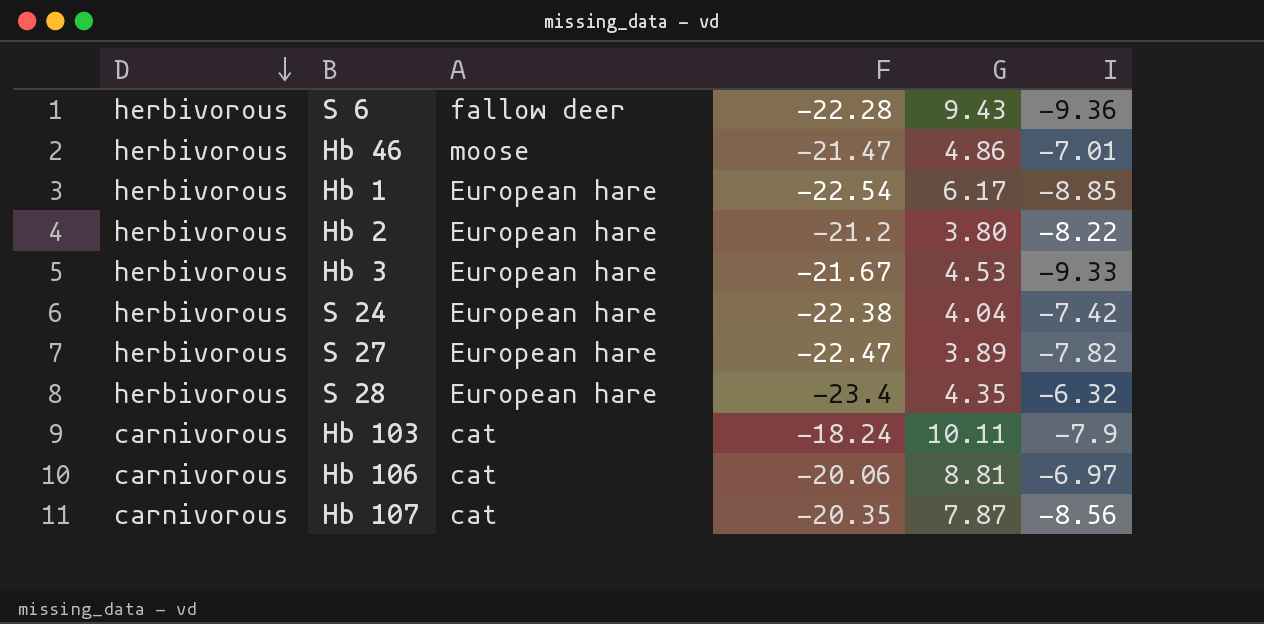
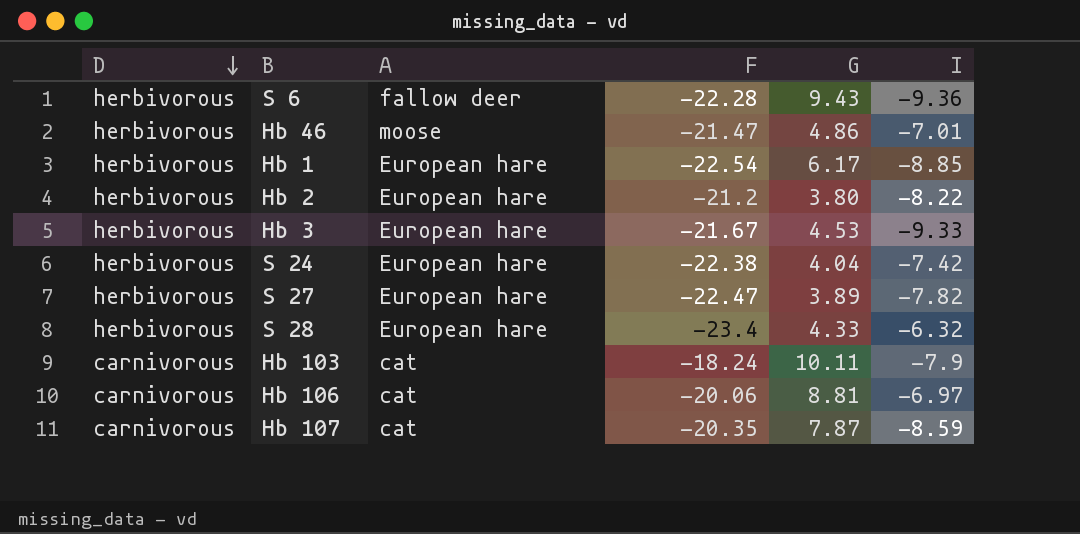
S 28 | G: 4.35 -> 4.33
Hb 107 | I: -8.56 -> -8.59

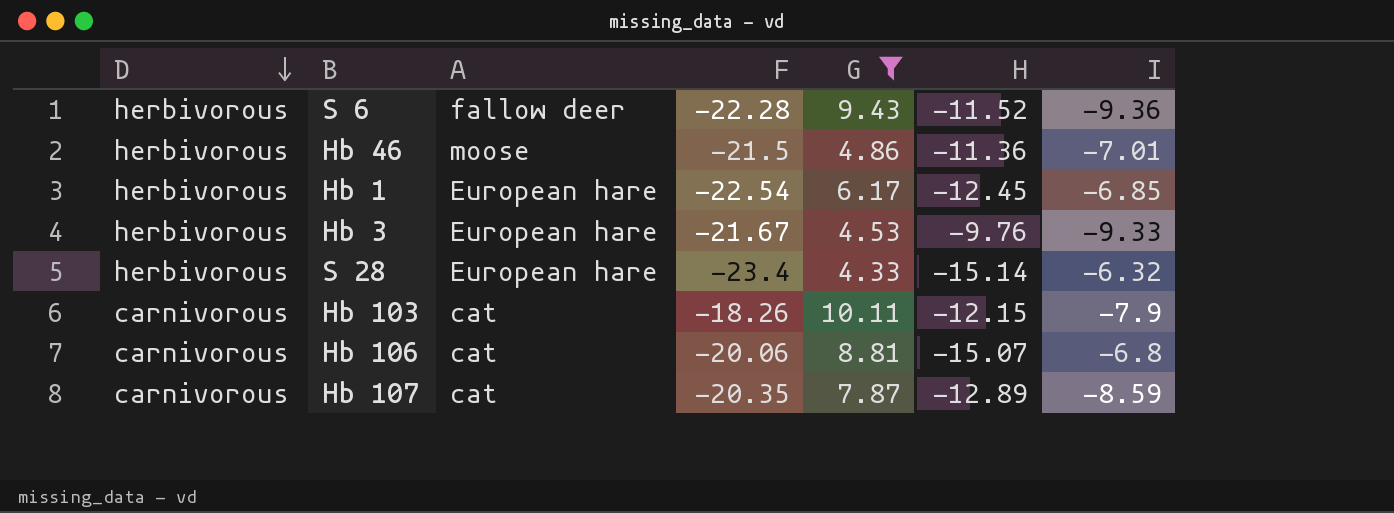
filter: none -> G >= 4.33
column H | position: none -> 6
Hb 46 | F: -21.47 -> -21.5
Hb 1 | I: -8.85 -> -6.85
Hb 103 | F: -18.24 -> -18.26
Hb 106 | I: -6.97 -> -6.8

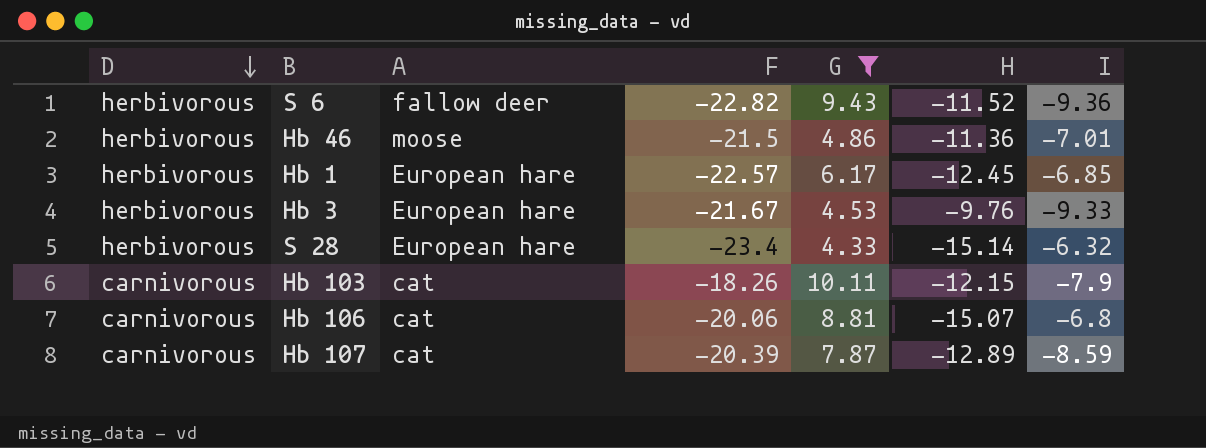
S 6 | F: -22.28 -> -22.82
Hb 1 | F: -22.54 -> -22.57
Hb 107 | F: -20.35 -> -20.39

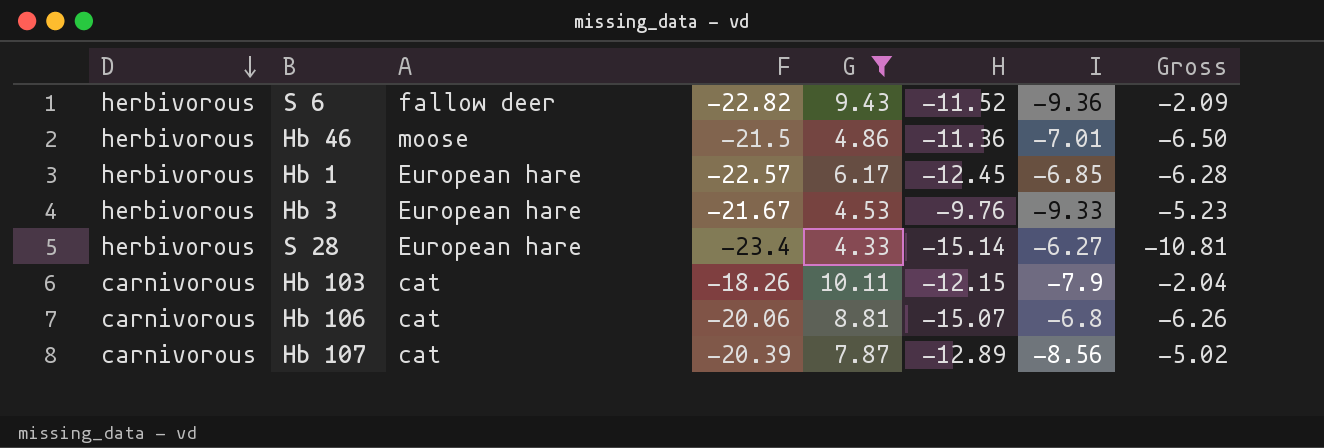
column Gross | formula: none -> [G] + [H]
S 28 | I: -6.32 -> -6.27
Hb 107 | I: -8.59 -> -8.56

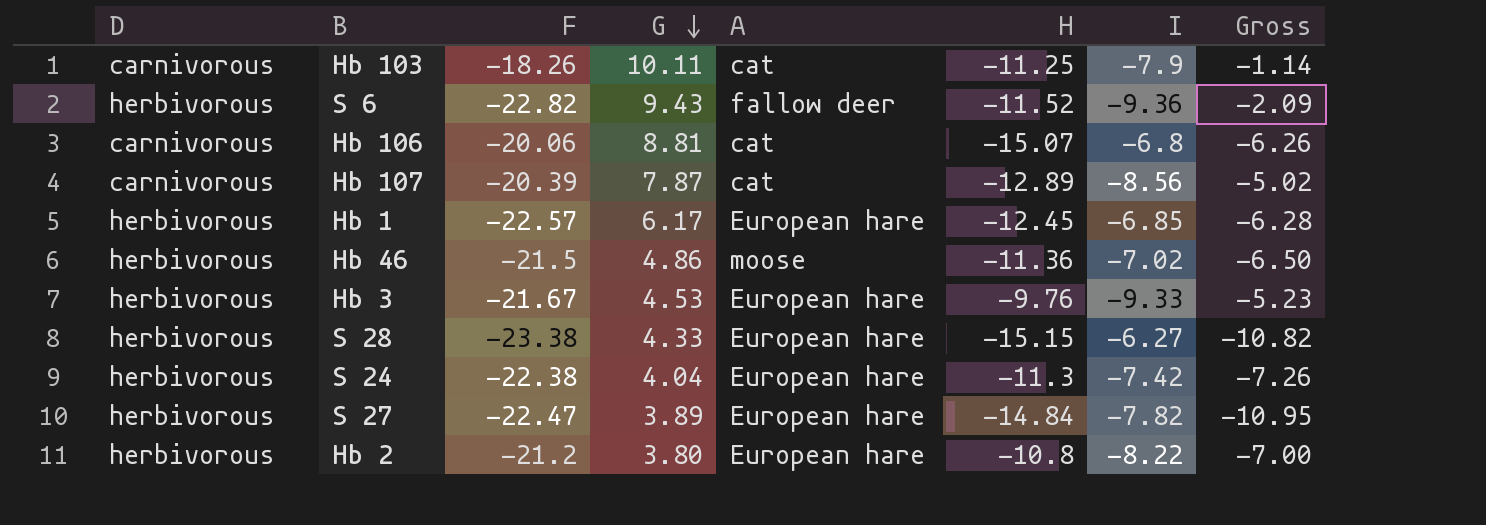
filter: G >= 4.33 -> none
row order: D descending -> G descending
column A | position: 3 -> 5
Hb 103 | H: -12.15 -> -11.25
Hb 103 | Gross: -2.04 -> -1.14
Hb 46 | I: -7.01 -> -7.02
S 28 | F: -23.4 -> -23.38
S 28 | H: -15.14 -> -15.15
S 28 | Gross: -10.81 -> -10.82

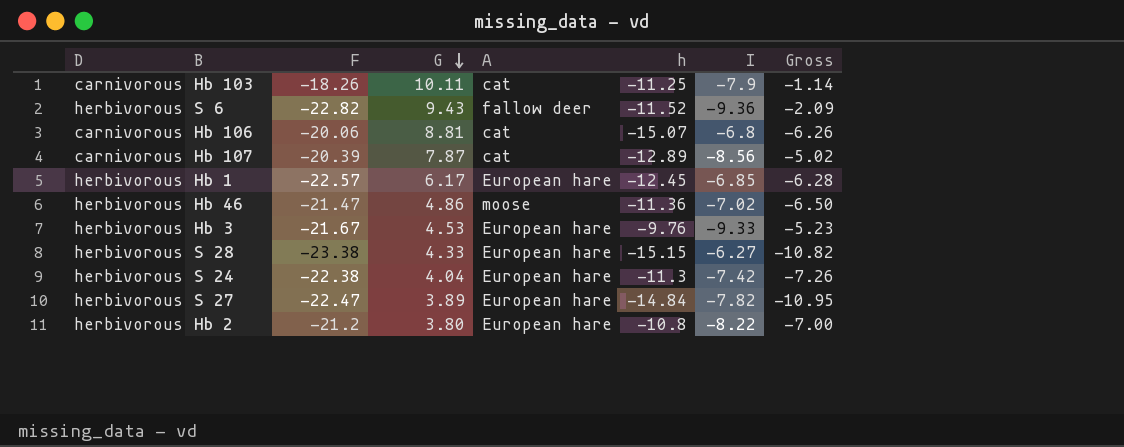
column name: H -> h
Hb 46 | F: -21.5 -> -21.47

